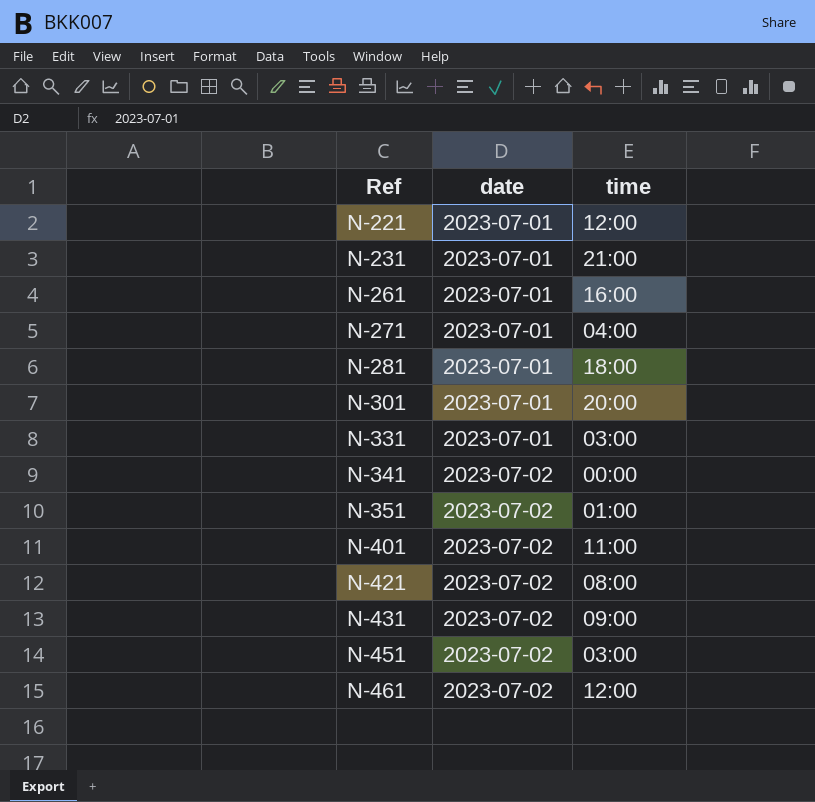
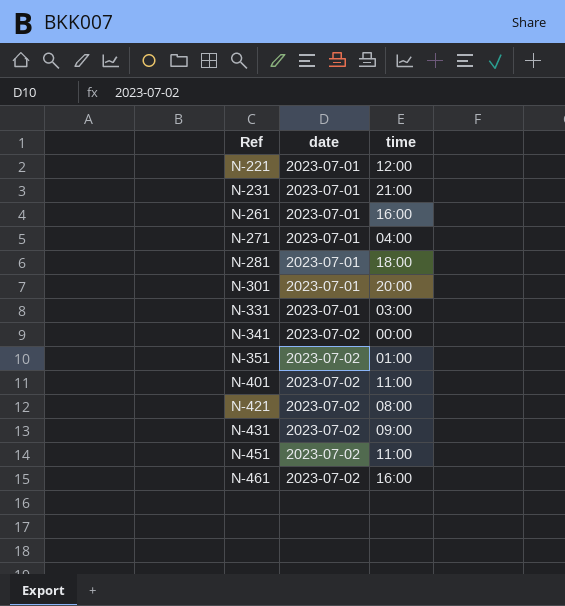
N-451 | time: 03:00 -> 11:00
N-461 | time: 12:00 -> 16:00

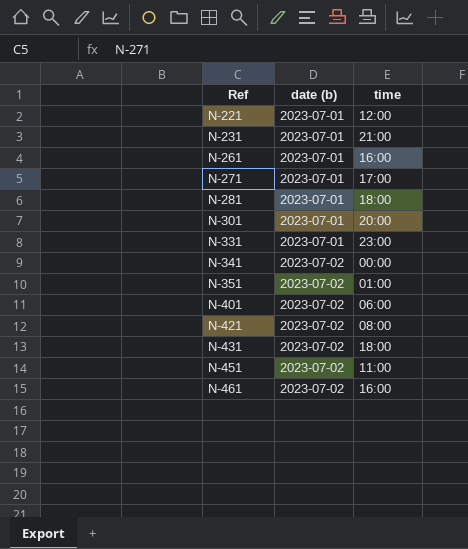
column name: date -> date (b)
N-271 | time: 04:00 -> 17:00
N-331 | time: 03:00 -> 23:00
N-401 | time: 11:00 -> 06:00
N-431 | time: 09:00 -> 18:00

